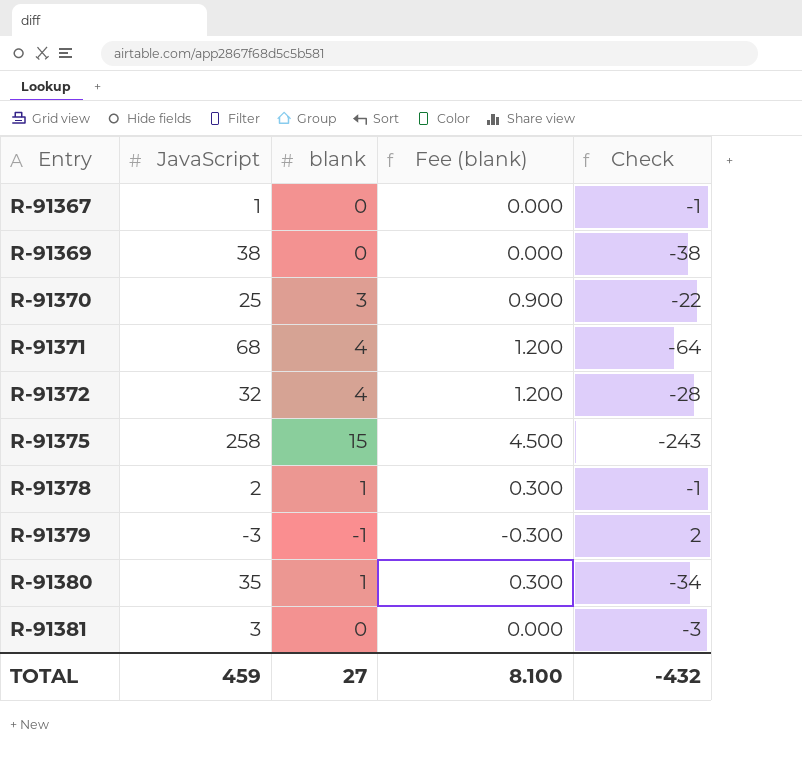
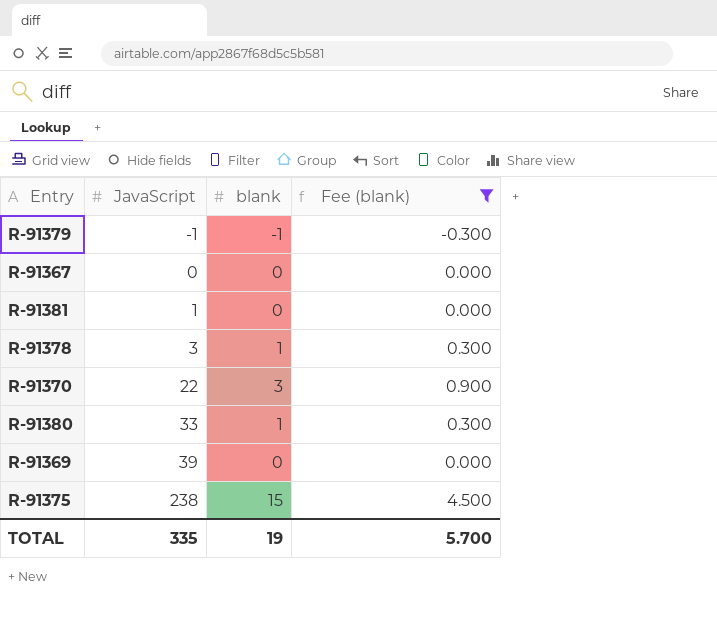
filter: none -> Fee (blank) != 1.200
row order: Entry ascending -> JavaScript ascending
column Check | formula: [blank] - [JavaScript] -> none
R-91379 | JavaScript: -3 -> -1
R-91367 | JavaScript: 1 -> 0
R-91381 | JavaScript: 3 -> 1
R-91378 | JavaScript: 2 -> 3
R-91370 | JavaScript: 25 -> 22
R-91380 | JavaScript: 35 -> 33
R-91369 | JavaScript: 38 -> 39
R-91375 | JavaScript: 258 -> 238
TOTAL | JavaScript: 459 -> 335
TOTAL | blank: 27 -> 19
TOTAL | Fee (blank): 8.100 -> 5.700

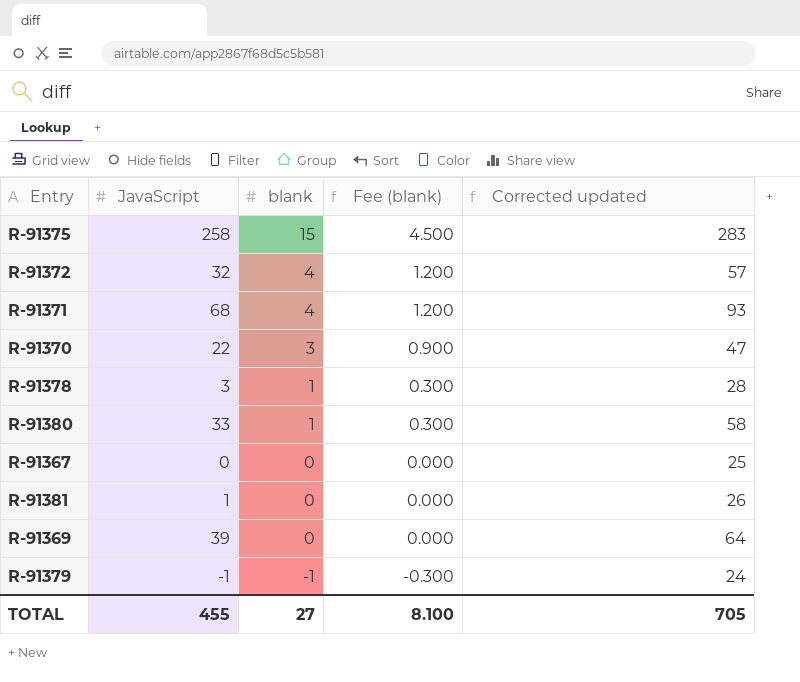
filter: Fee (blank) != 1.200 -> none
row order: JavaScript ascending -> blank descending
column Corrected updated | formula: none -> [JavaScript] + 25
R-91375 | JavaScript: 238 -> 258
TOTAL | JavaScript: 335 -> 455
TOTAL | blank: 19 -> 27
TOTAL | Fee (blank): 5.700 -> 8.100

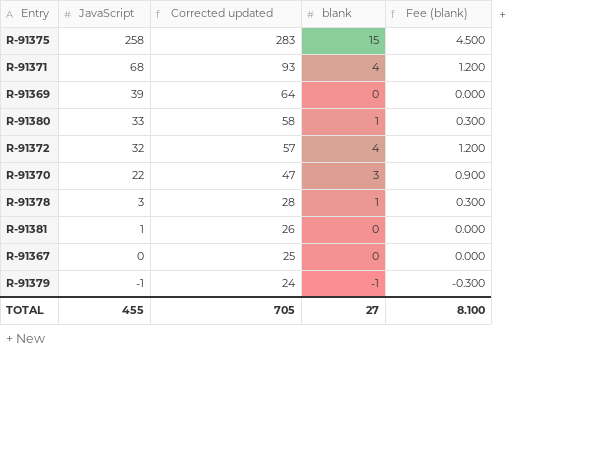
row order: blank descending -> JavaScript descending
column Corrected updated | position: 5 -> 3

